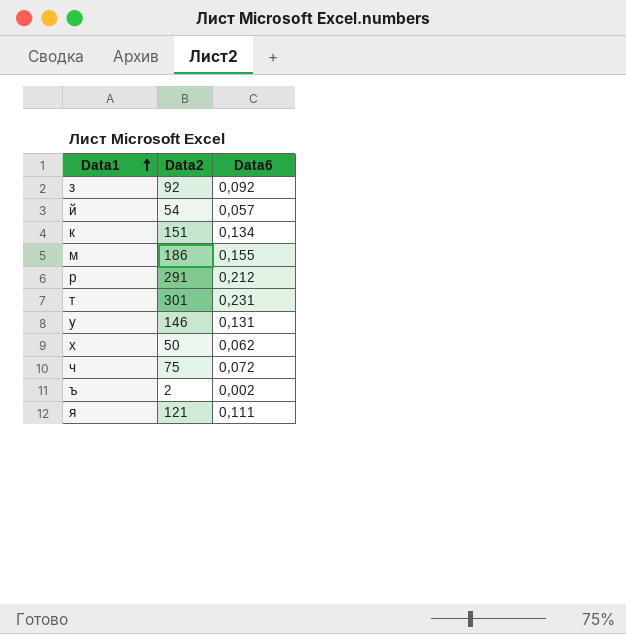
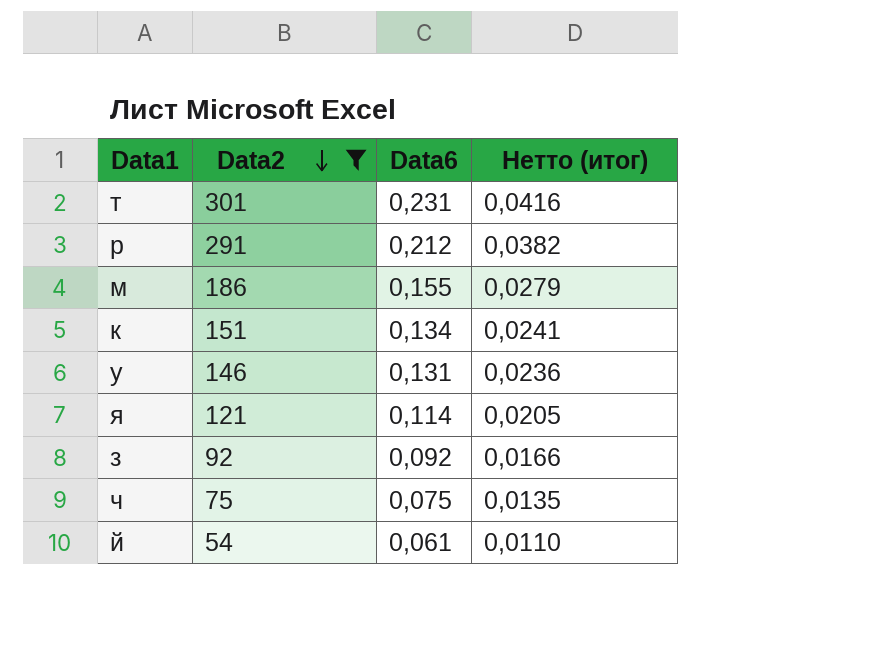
filter: none -> Data2 >= 54
row order: Data1 ascending -> Data2 descending
column Нетто (итог) | formula: none -> [Data6] * 0,18
я | Data6: 0,111 -> 0,114
ч | Data6: 0,072 -> 0,075
й | Data6: 0,057 -> 0,061

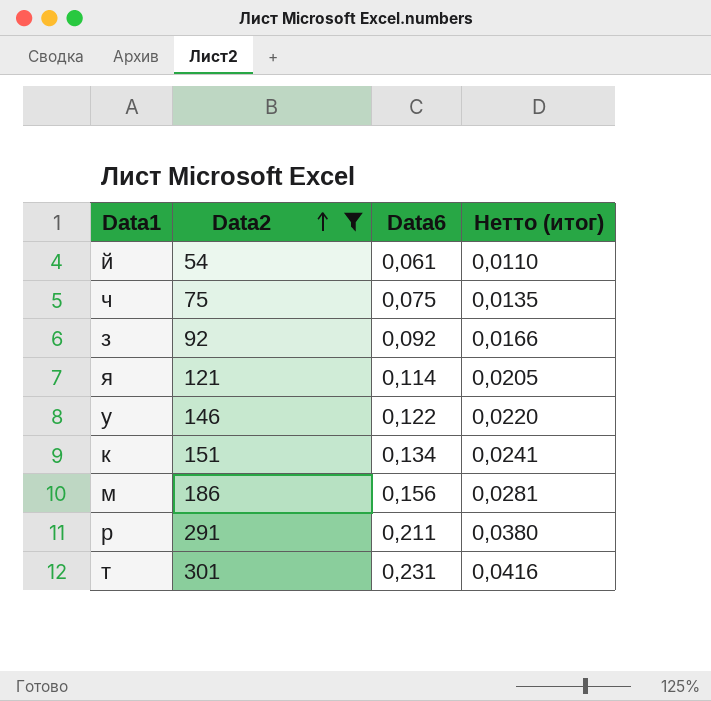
row order: Data2 descending -> Data2 ascending
у | Data6: 0,131 -> 0,122
у | Нетто (итог): 0,0236 -> 0,0220
м | Data6: 0,155 -> 0,156
м | Нетто (итог): 0,0279 -> 0,0281
р | Data6: 0,212 -> 0,211
р | Нетто (итог): 0,0382 -> 0,0380

